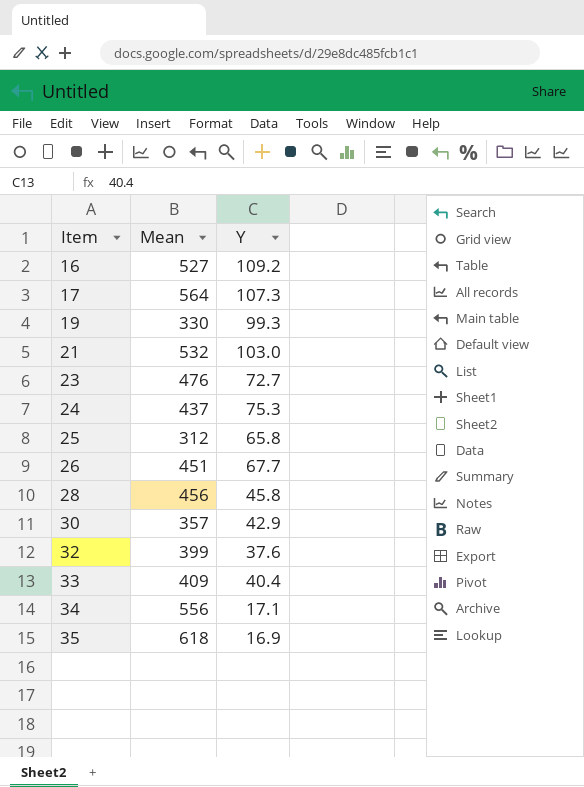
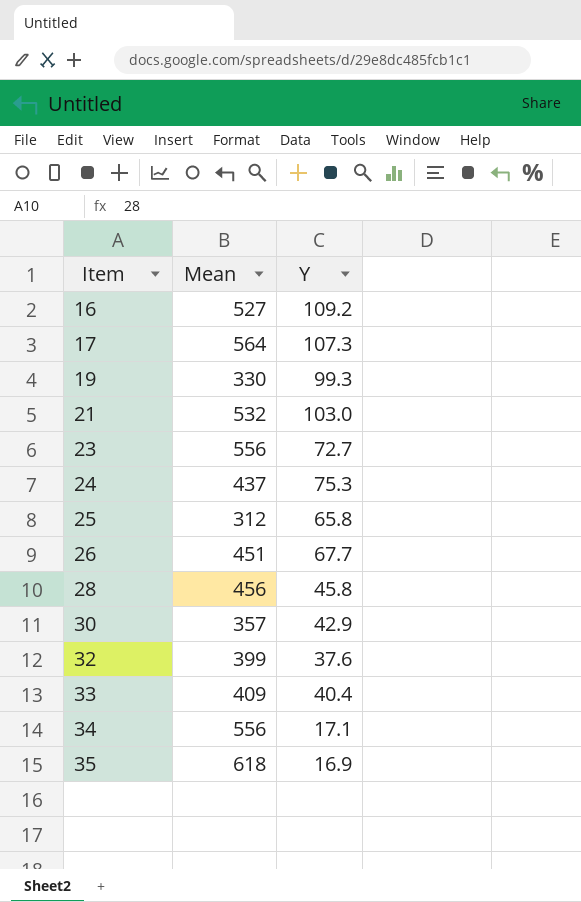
23 | Mean: 476 -> 556

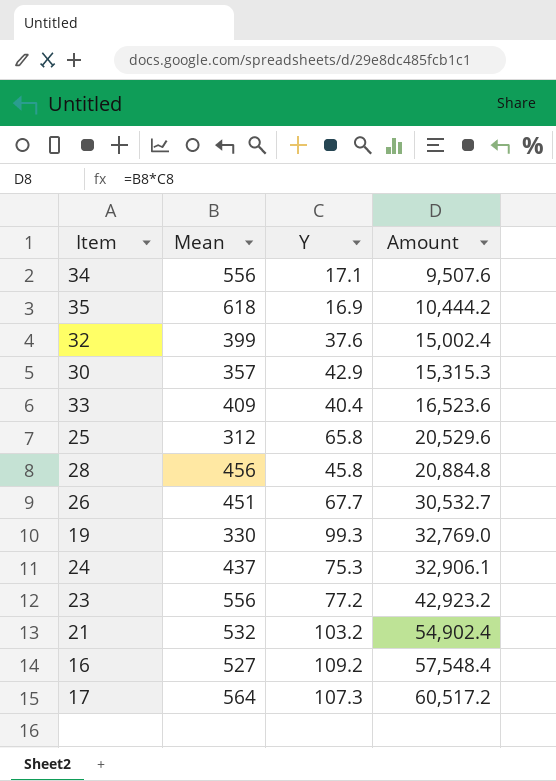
row order: Item ascending -> Amount ascending
column Amount | formula: none -> [Mean] * [Y]
23 | Y: 72.7 -> 77.2
21 | Y: 103.0 -> 103.2

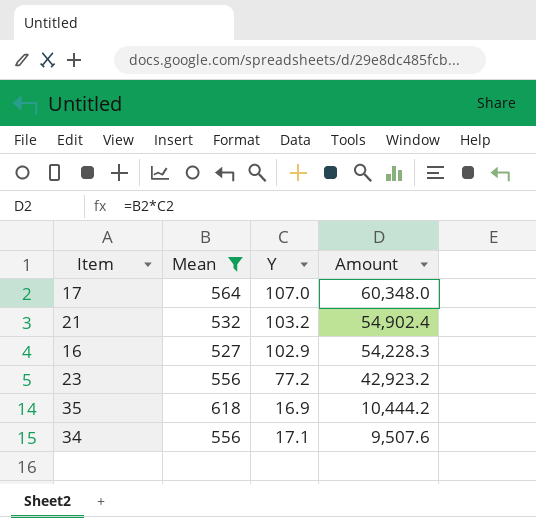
filter: none -> Mean >= 527
row order: Amount ascending -> Amount descending
17 | Y: 107.3 -> 107.0
17 | Amount: 60,517.2 -> 60,348.0
16 | Y: 109.2 -> 102.9
16 | Amount: 57,548.4 -> 54,228.3

